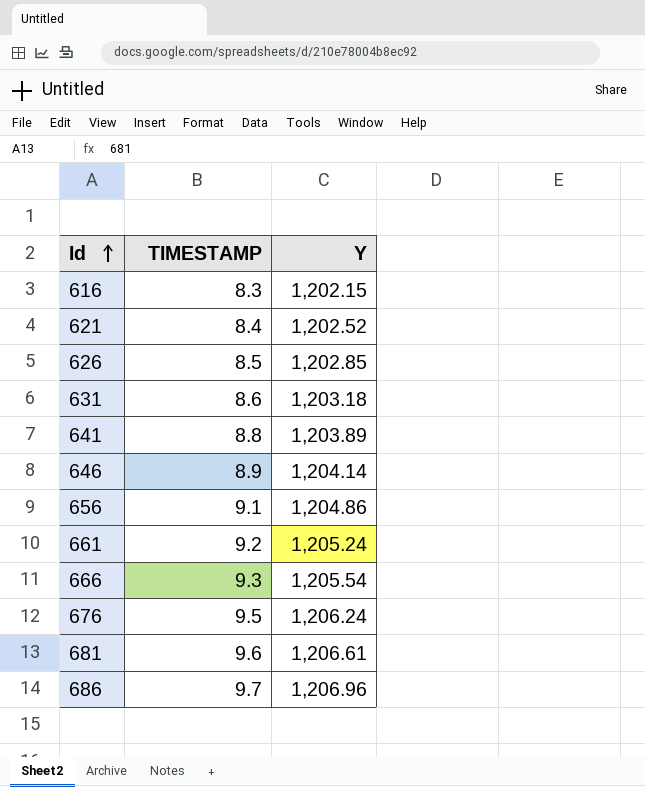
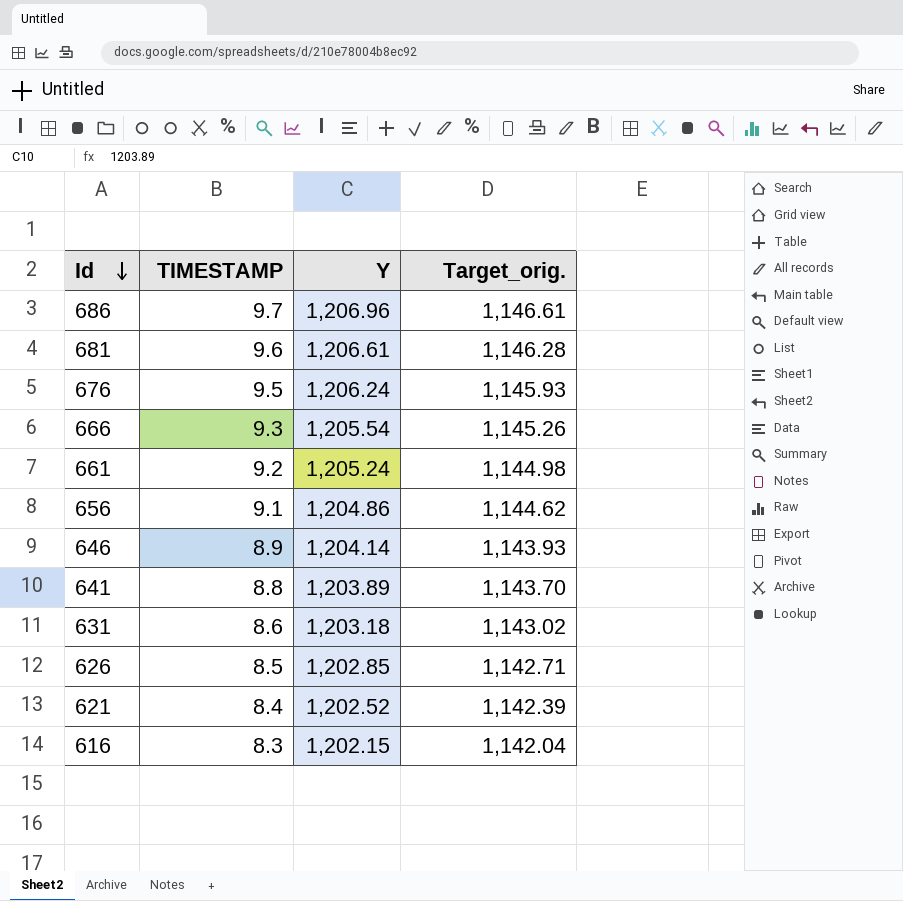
row order: Id ascending -> Id descending
column Target_orig. | formula: none -> [Y] * 0.95

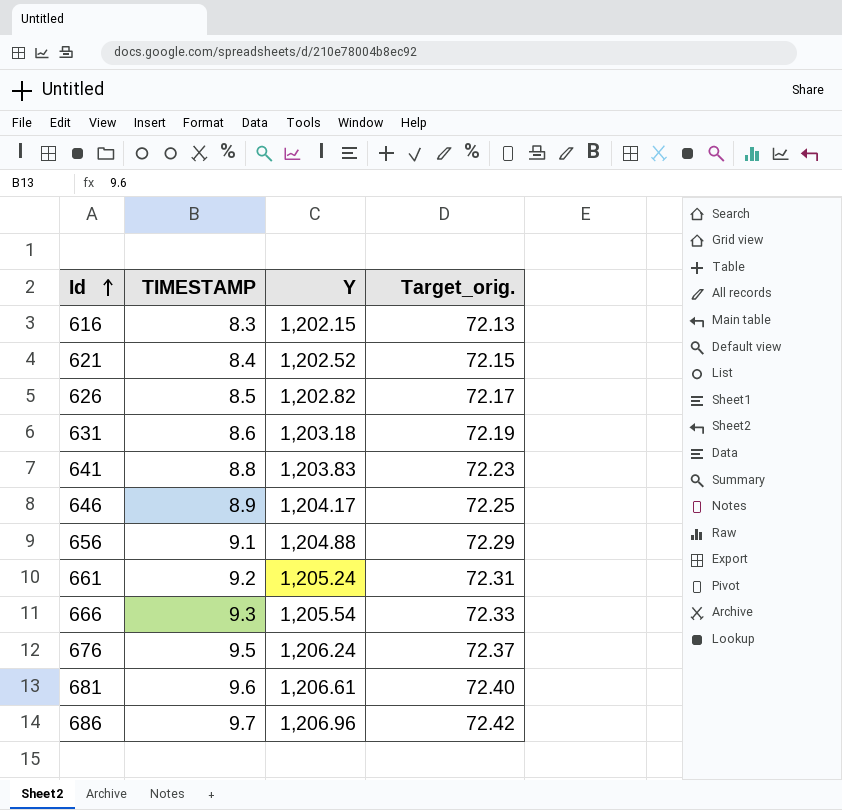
row order: Id descending -> Id ascending
column Target_orig. | formula: [Y] * 0.95 -> [Y] * 0.06
626 | Y: 1,202.85 -> 1,202.82
641 | Y: 1,203.89 -> 1,203.83
646 | Y: 1,204.14 -> 1,204.17
656 | Y: 1,204.86 -> 1,204.88

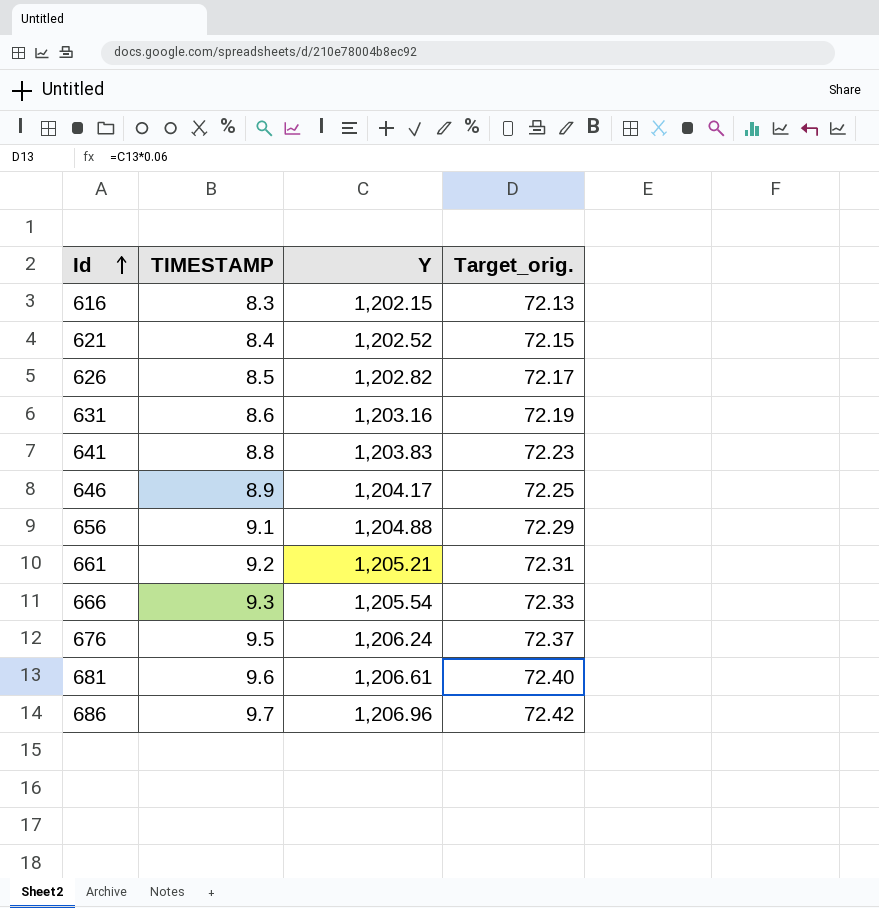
631 | Y: 1,203.18 -> 1,203.16
661 | Y: 1,205.24 -> 1,205.21

